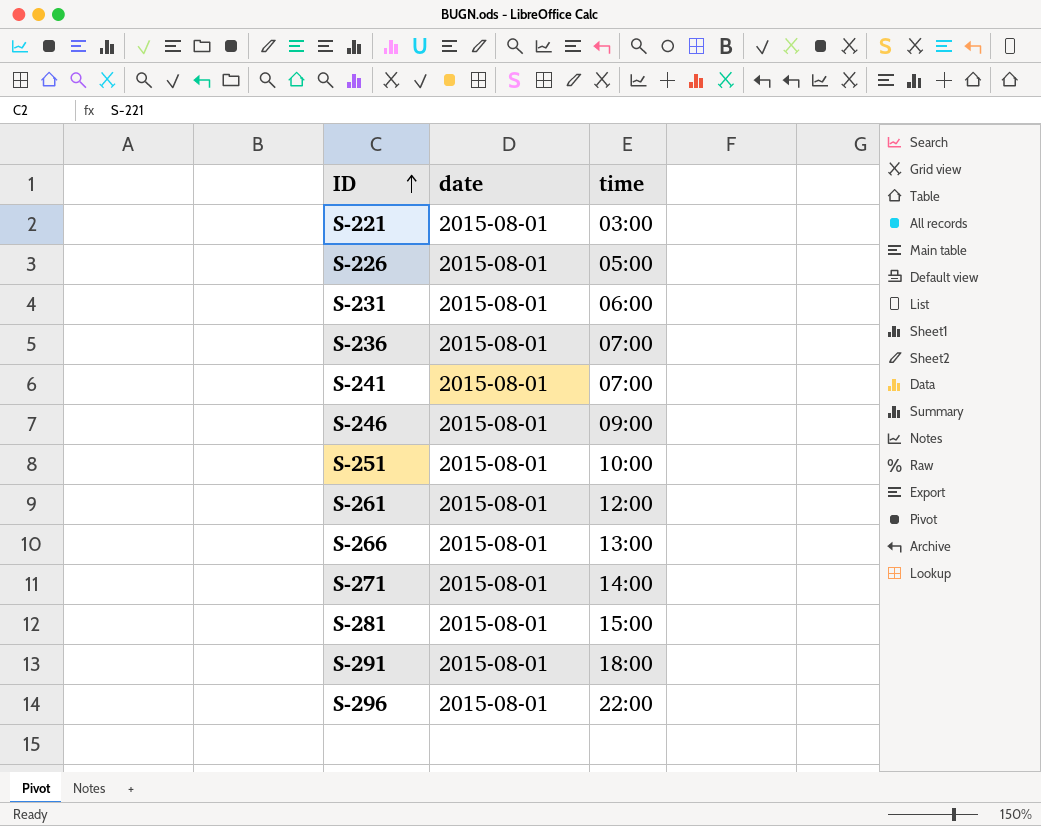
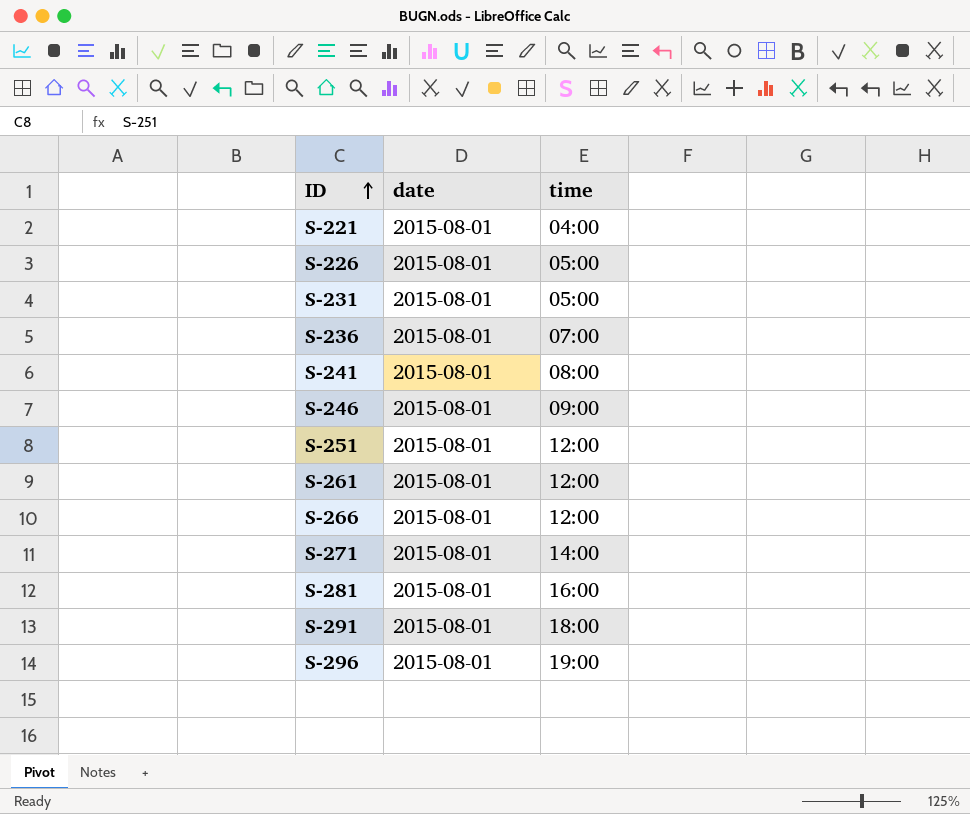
S-221 | time: 03:00 -> 04:00
S-231 | time: 06:00 -> 05:00
S-241 | time: 07:00 -> 08:00
S-251 | time: 10:00 -> 12:00
S-266 | time: 13:00 -> 12:00
S-281 | time: 15:00 -> 16:00
S-296 | time: 22:00 -> 19:00

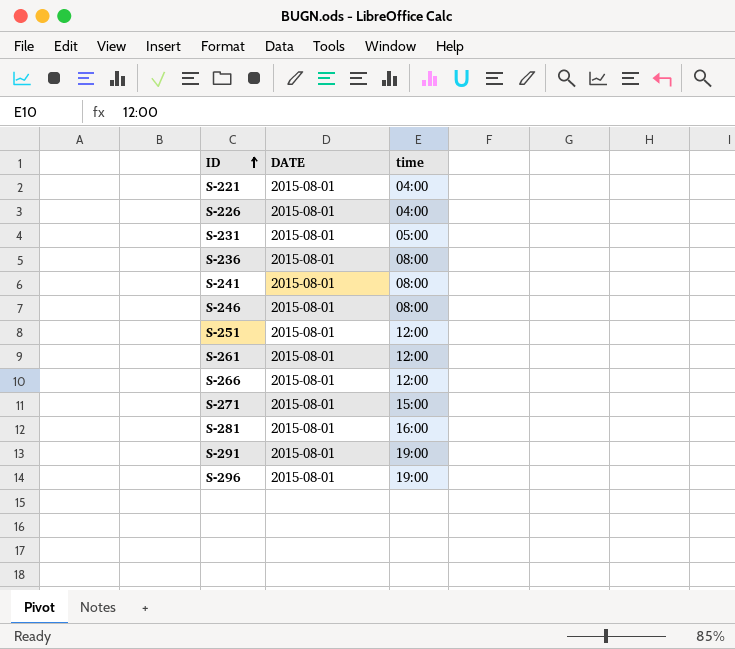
column name: date -> DATE
S-226 | time: 05:00 -> 04:00
S-236 | time: 07:00 -> 08:00
S-246 | time: 09:00 -> 08:00
S-271 | time: 14:00 -> 15:00
S-291 | time: 18:00 -> 19:00

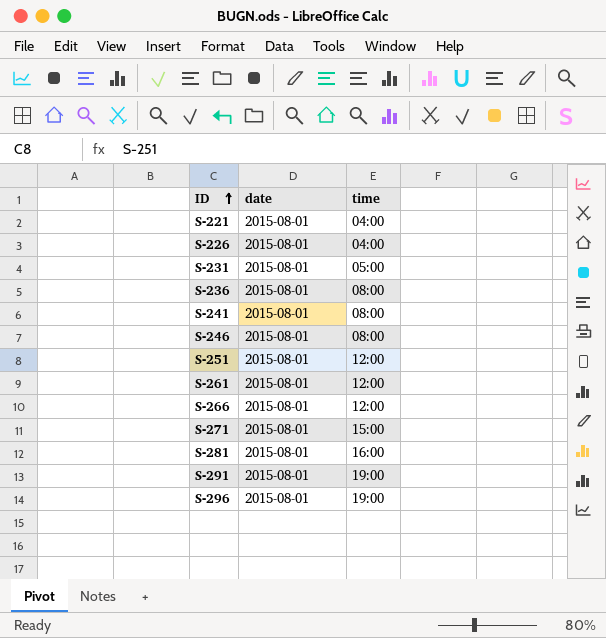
column name: DATE -> date

